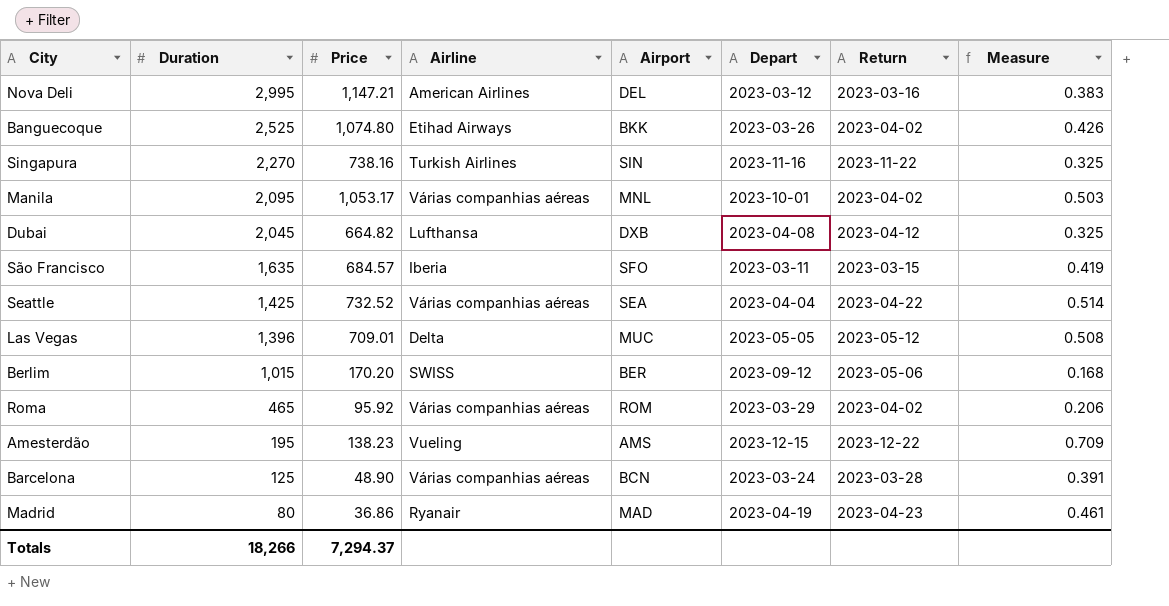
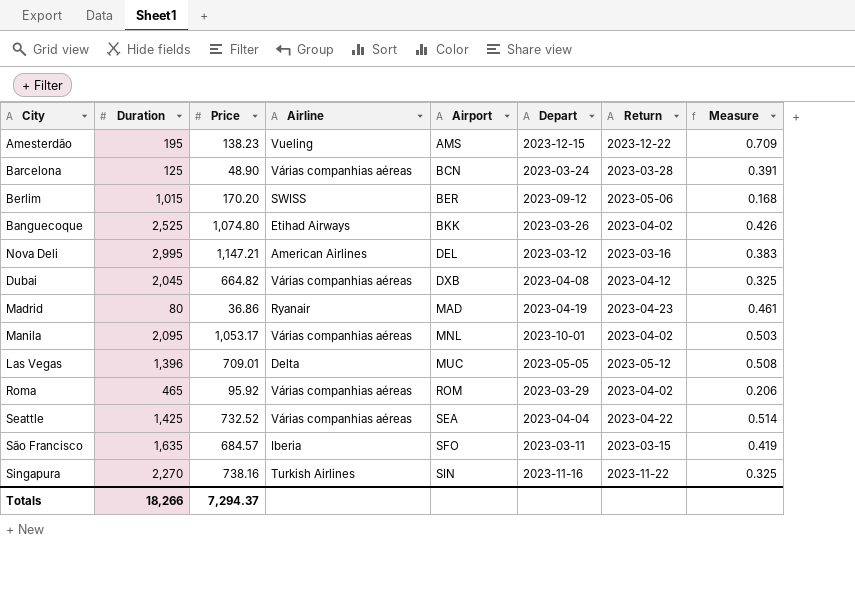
row order: Duration descending -> Airport ascending
Dubai | Airline: Lufthansa -> Várias companhias aéreas

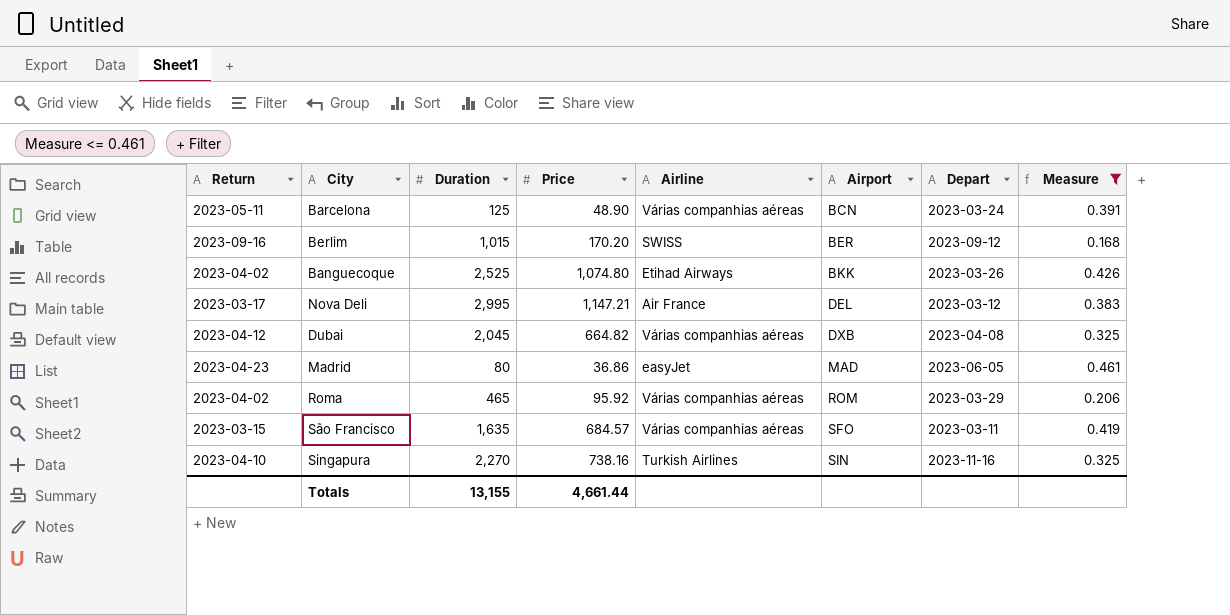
filter: none -> Measure <= 0.461
column Return | position: 7 -> 1
Barcelona | Return: 2023-03-28 -> 2023-05-11
Berlim | Return: 2023-05-06 -> 2023-09-16
Nova Deli | Return: 2023-03-16 -> 2023-03-17
Nova Deli | Airline: American Airlines -> Air France
Madrid | Airline: Ryanair -> easyJet
Madrid | Depart: 2023-04-19 -> 2023-06-05
São Francisco | Airline: Iberia -> Várias companhias aéreas
Singapura | Return: 2023-11-22 -> 2023-04-10
Totals | Duration: 18,266 -> 13,155
Totals | Price: 7,294.37 -> 4,661.44

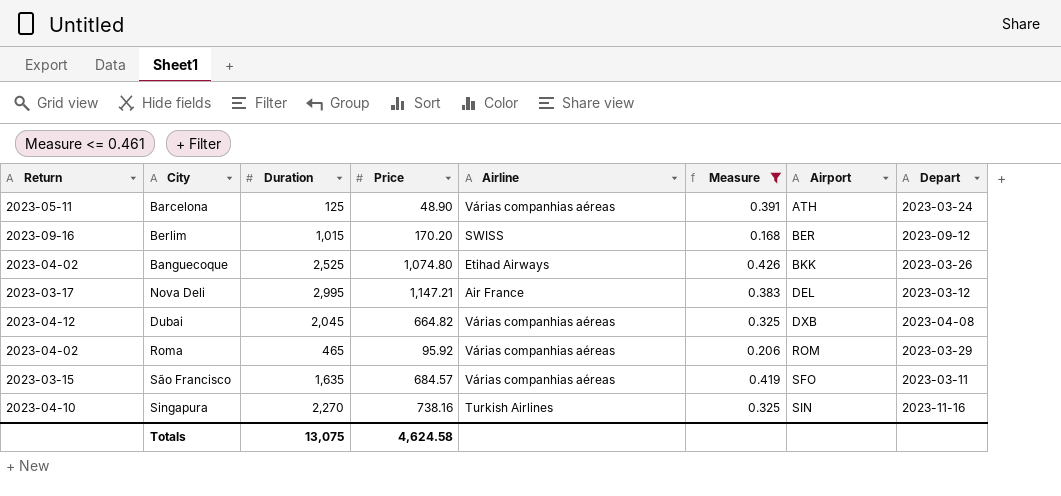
column Measure | position: 8 -> 6
row Madrid: 2023-04-23 | 80 | 36.86 | easyJet | MAD | 2023-06-05 | 0.461 -> none
Barcelona | Airport: BCN -> ATH
Totals | Duration: 13,155 -> 13,075
Totals | Price: 4,661.44 -> 4,624.58

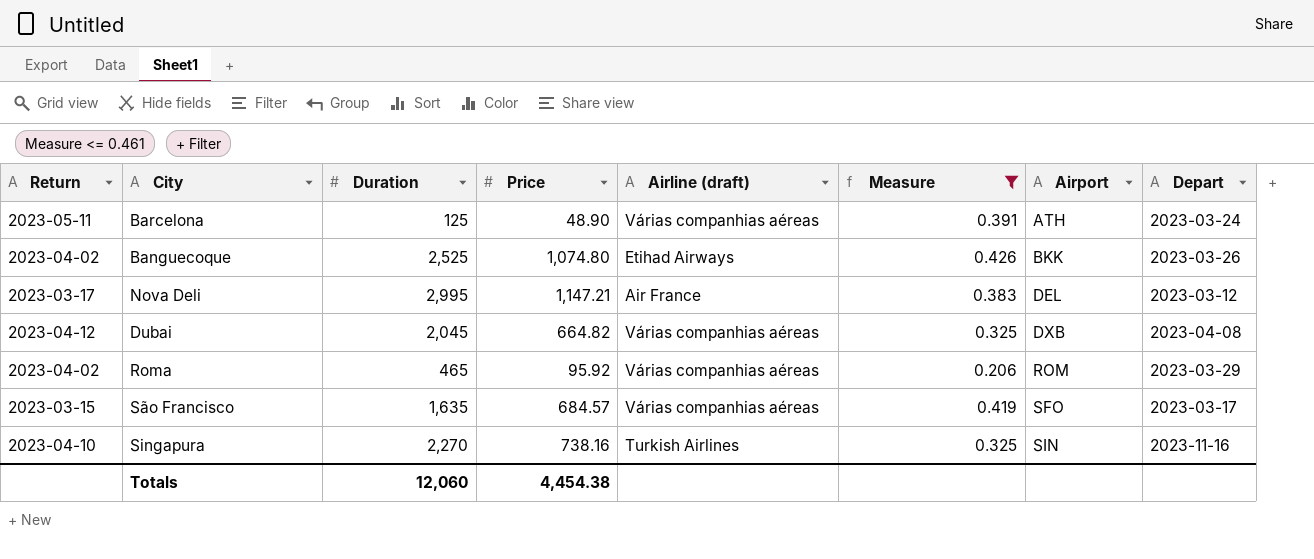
column name: Airline -> Airline (draft)
row Berlim: 2023-09-16 | 1,015 | 170.20 | SWISS | 0.168 | BER | 2023-09-12 -> none
São Francisco | Depart: 2023-03-11 -> 2023-03-17
Totals | Duration: 13,075 -> 12,060
Totals | Price: 4,624.58 -> 4,454.38

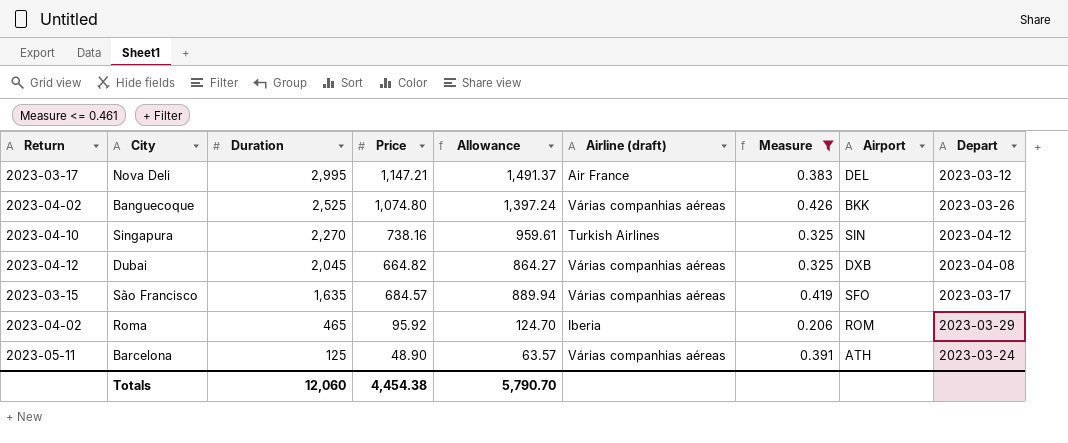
row order: Airport ascending -> Duration descending
column Allowance | formula: none -> [Price] * 1.3
Banguecoque | Airline (draft): Etihad Airways -> Várias companhias aéreas
Singapura | Depart: 2023-11-16 -> 2023-04-12
Roma | Airline (draft): Várias companhias aéreas -> Iberia

